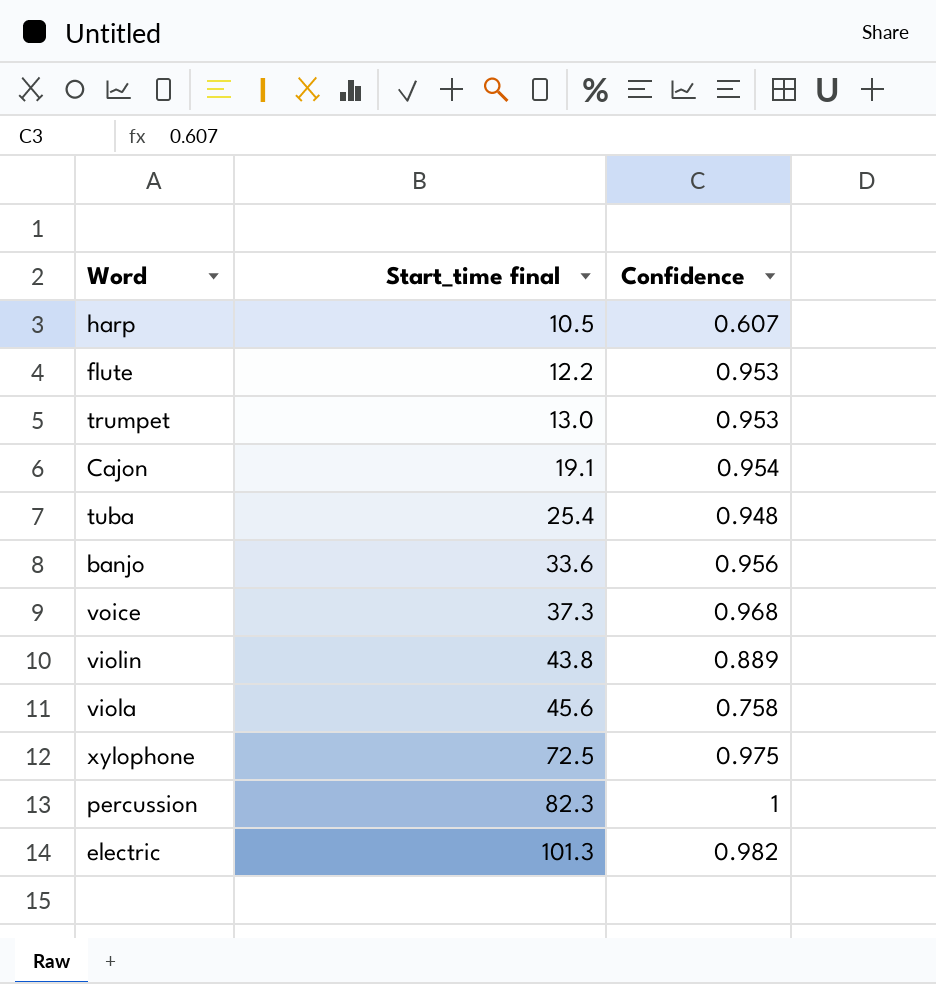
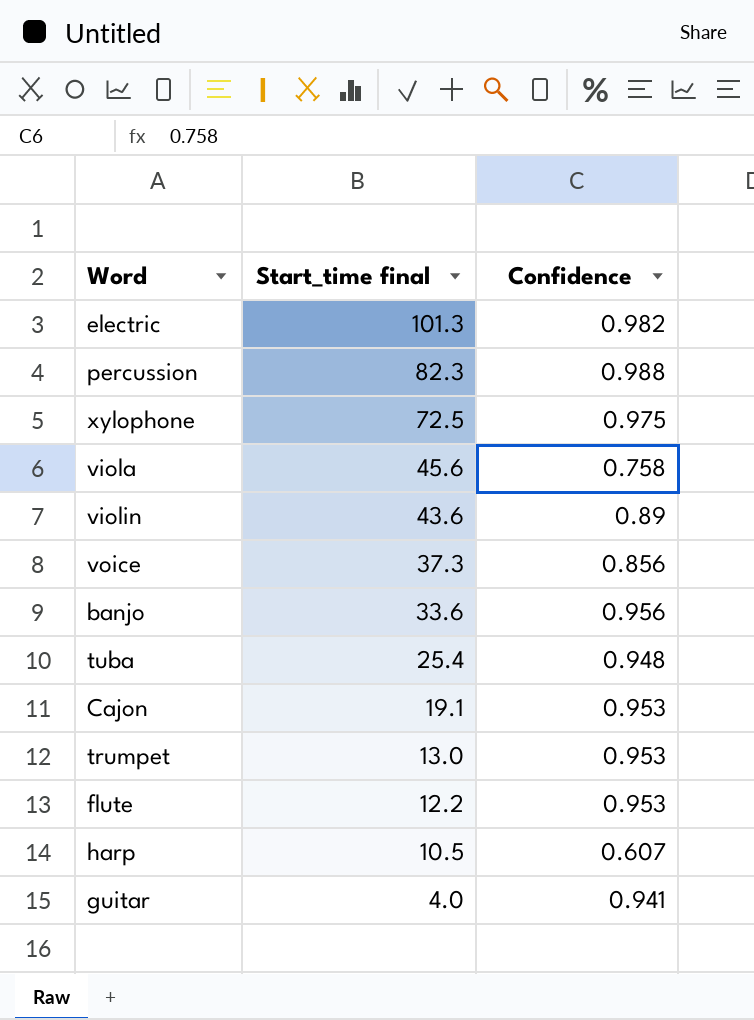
row order: Start_time final ascending -> Start_time final descending
percussion | Confidence: 1 -> 0.988
violin | Start_time final: 43.8 -> 43.6
violin | Confidence: 0.889 -> 0.89
voice | Confidence: 0.968 -> 0.856
Cajon | Confidence: 0.954 -> 0.953
row guitar: none -> 4.0 | 0.941

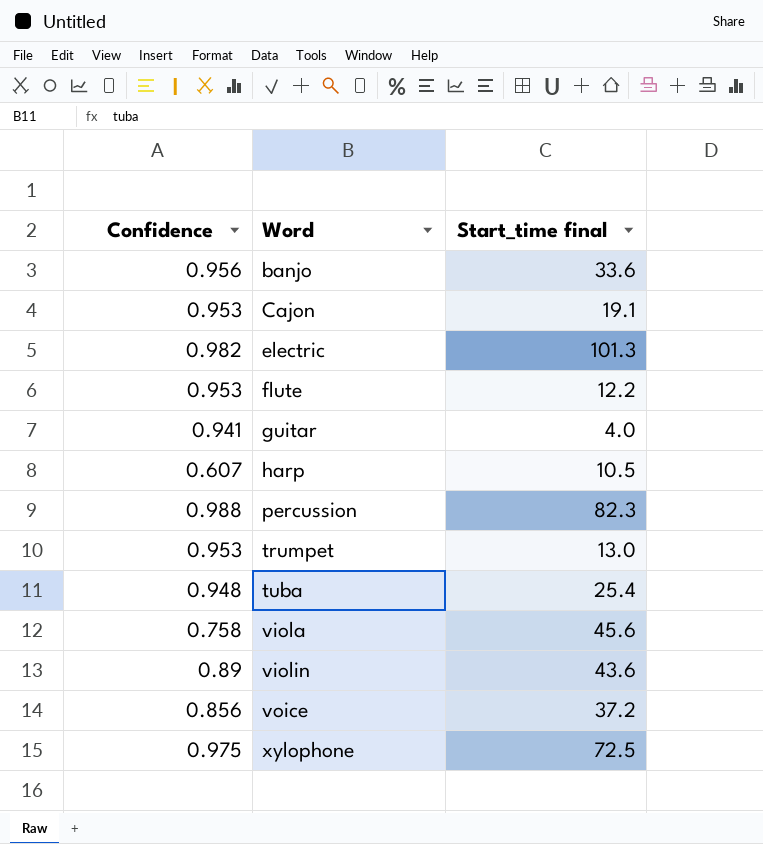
row order: Start_time final descending -> Word ascending
column Confidence | position: 3 -> 1
voice | Start_time final: 37.3 -> 37.2

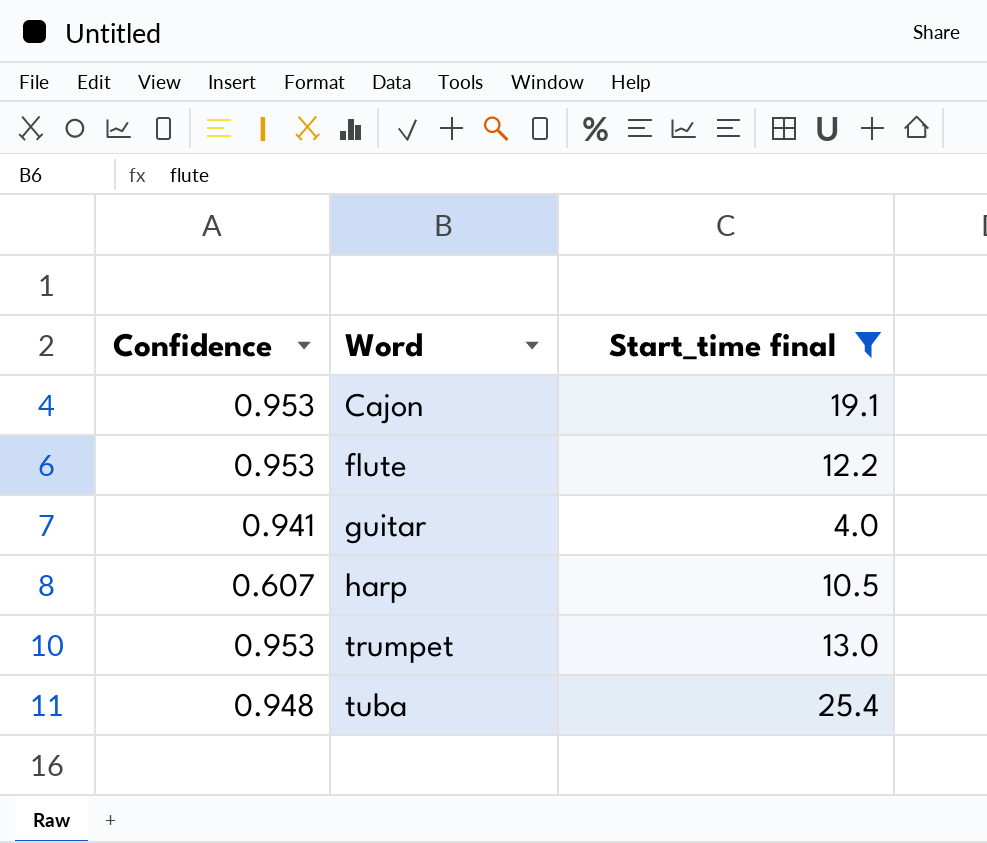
filter: none -> Start_time final <= 25.4

